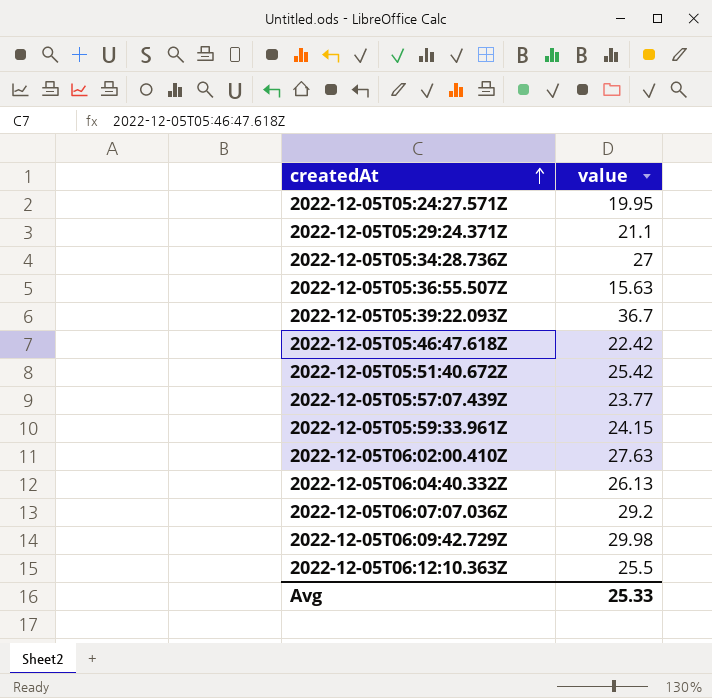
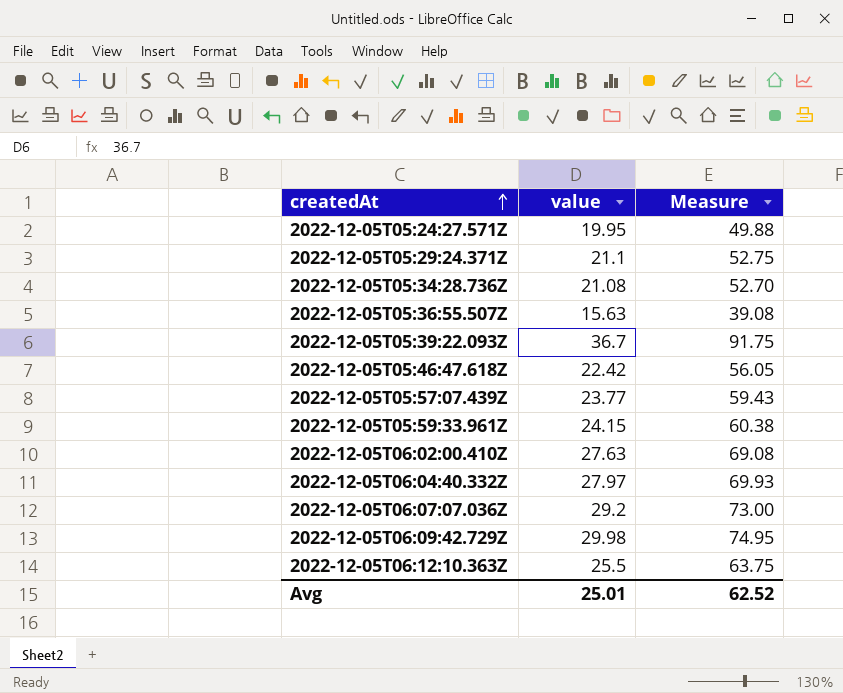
column Measure | formula: none -> [value] * 2.5
row 2022-12-05T05:51:40.672Z: 25.42 -> none
2022-12-05T05:34:28.736Z | value: 27 -> 21.08
2022-12-05T06:04:40.332Z | value: 26.13 -> 27.97
Avg | value: 25.33 -> 25.01

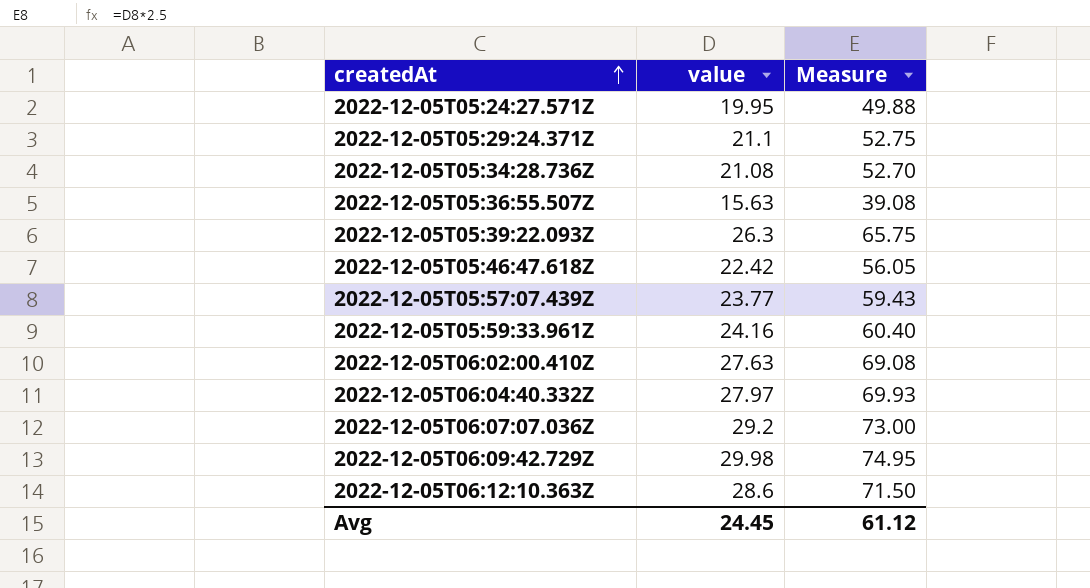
2022-12-05T05:39:22.093Z | value: 36.7 -> 26.3
2022-12-05T05:39:22.093Z | Measure: 91.75 -> 65.75
2022-12-05T05:59:33.961Z | value: 24.15 -> 24.16
2022-12-05T05:59:33.961Z | Measure: 60.38 -> 60.40
2022-12-05T06:12:10.363Z | value: 25.5 -> 28.6
2022-12-05T06:12:10.363Z | Measure: 63.75 -> 71.50
Avg | value: 25.01 -> 24.45
Avg | Measure: 62.52 -> 61.12

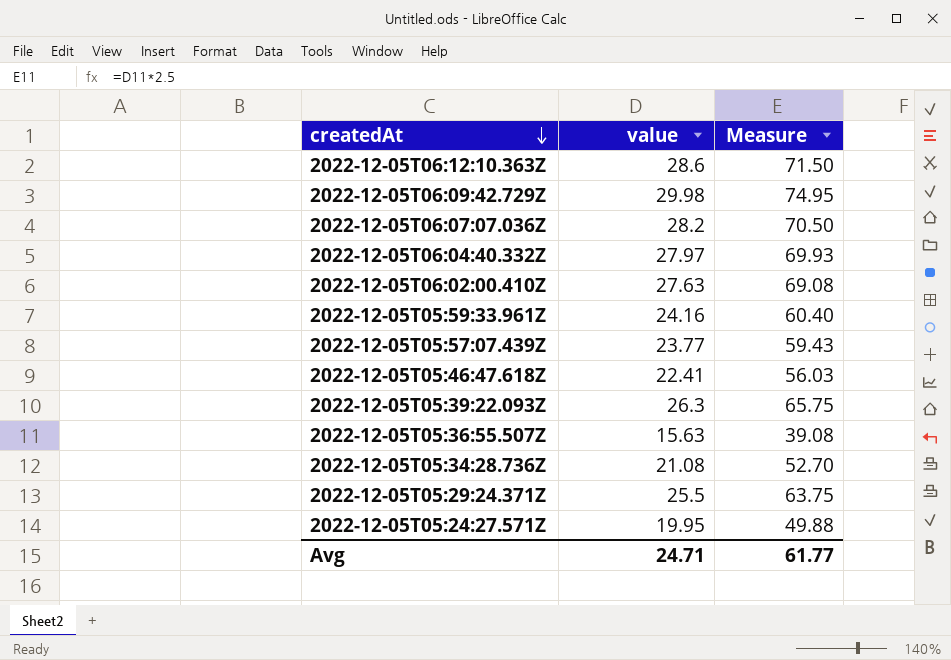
row order: createdAt ascending -> createdAt descending
2022-12-05T06:07:07.036Z | value: 29.2 -> 28.2
2022-12-05T06:07:07.036Z | Measure: 73.00 -> 70.50
2022-12-05T05:46:47.618Z | value: 22.42 -> 22.41
2022-12-05T05:46:47.618Z | Measure: 56.05 -> 56.03
2022-12-05T05:29:24.371Z | value: 21.1 -> 25.5
2022-12-05T05:29:24.371Z | Measure: 52.75 -> 63.75
Avg | value: 24.45 -> 24.71
Avg | Measure: 61.12 -> 61.77

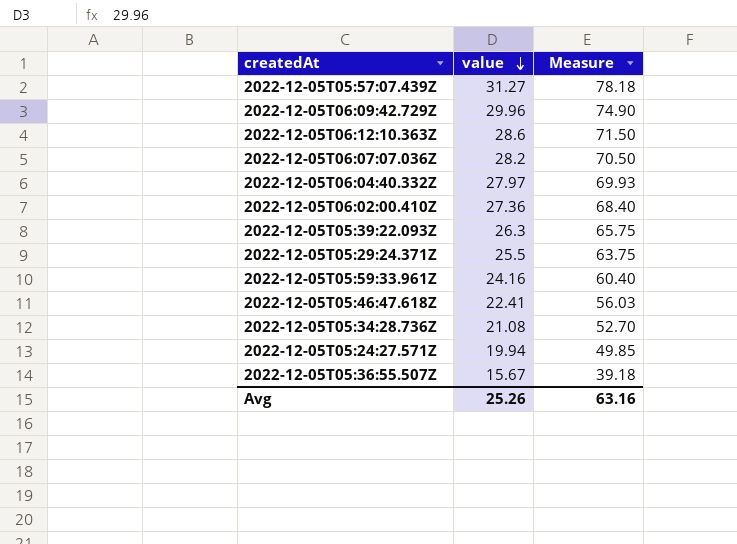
row order: createdAt descending -> value descending
2022-12-05T05:57:07.439Z | value: 23.77 -> 31.27
2022-12-05T05:57:07.439Z | Measure: 59.43 -> 78.18
2022-12-05T06:09:42.729Z | value: 29.98 -> 29.96
2022-12-05T06:09:42.729Z | Measure: 74.95 -> 74.90
2022-12-05T06:02:00.410Z | value: 27.63 -> 27.36
2022-12-05T06:02:00.410Z | Measure: 69.08 -> 68.40
2022-12-05T05:24:27.571Z | value: 19.95 -> 19.94
2022-12-05T05:24:27.571Z | Measure: 49.88 -> 49.85
2022-12-05T05:36:55.507Z | value: 15.63 -> 15.67
2022-12-05T05:36:55.507Z | Measure: 39.08 -> 39.18
Avg | value: 24.71 -> 25.26
Avg | Measure: 61.77 -> 63.16

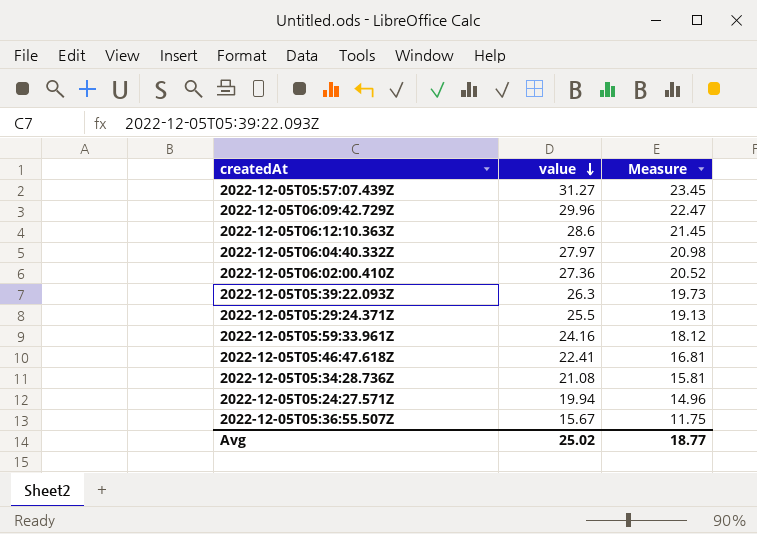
column Measure | formula: [value] * 2.5 -> [value] * 0.75
row 2022-12-05T06:07:07.036Z: 28.2 | 70.50 -> none
Avg | value: 25.26 -> 25.02
Avg | Measure: 63.16 -> 18.77

